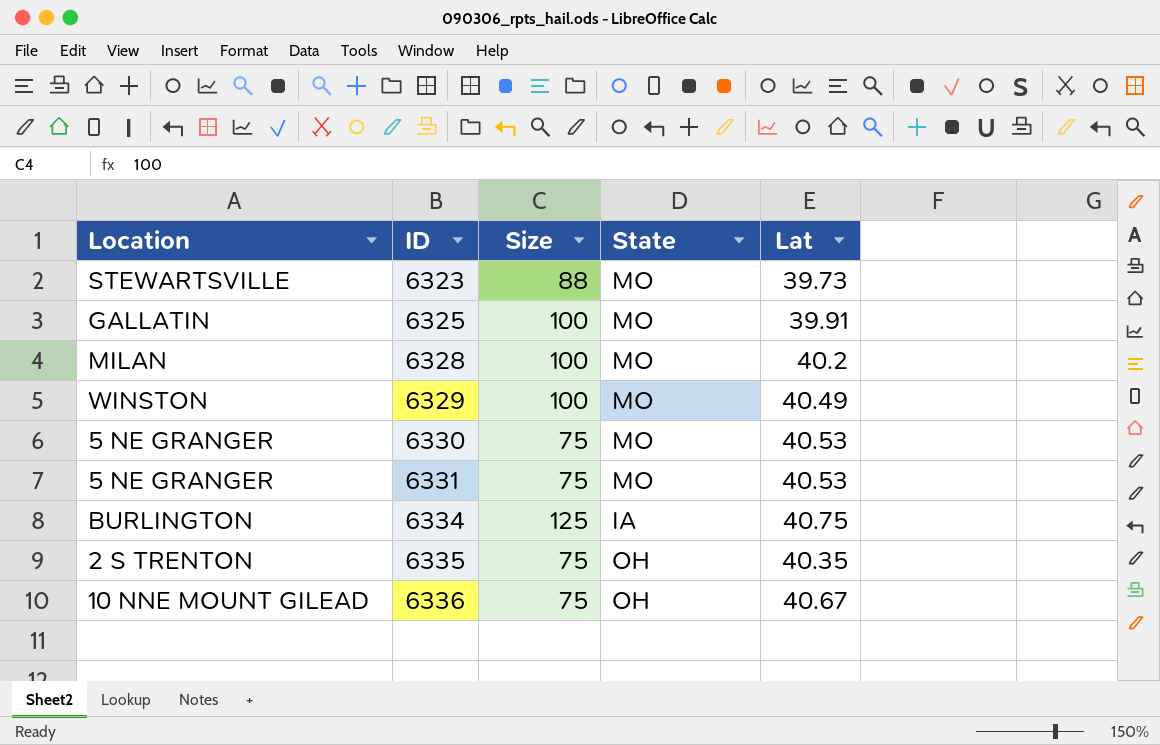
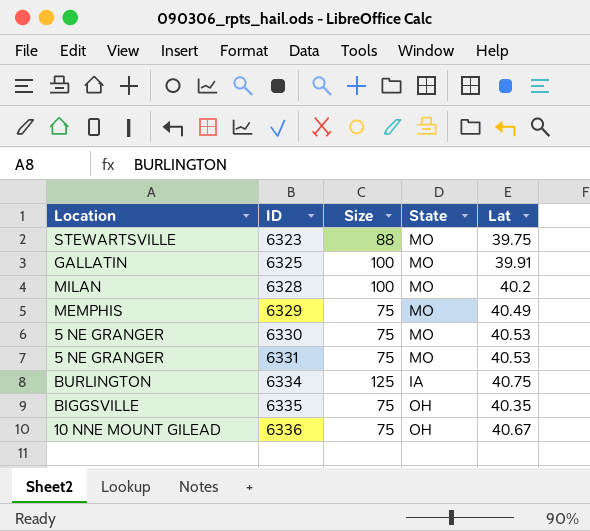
6323 | Lat: 39.73 -> 39.75
6329 | Location: WINSTON -> MEMPHIS
6329 | Size: 100 -> 75
6335 | Location: 2 S TRENTON -> BIGGSVILLE

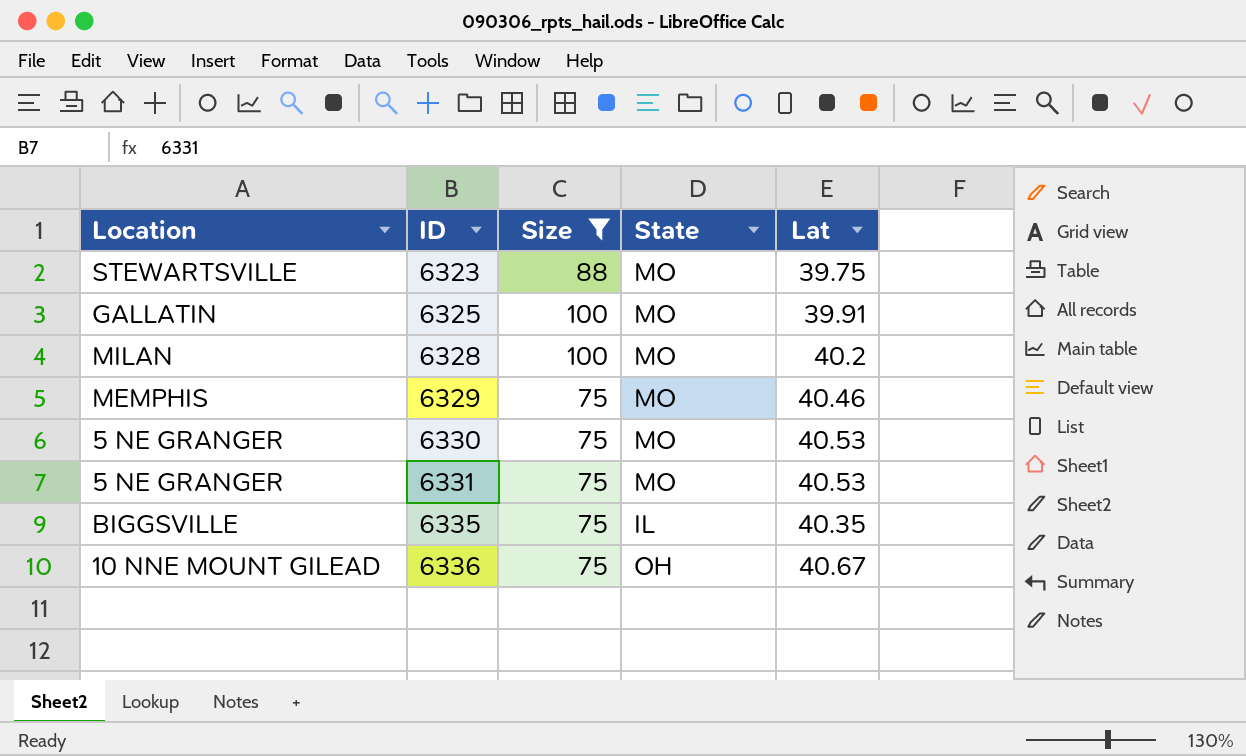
filter: none -> Size != 125
6329 | Lat: 40.49 -> 40.46
6335 | State: OH -> IL

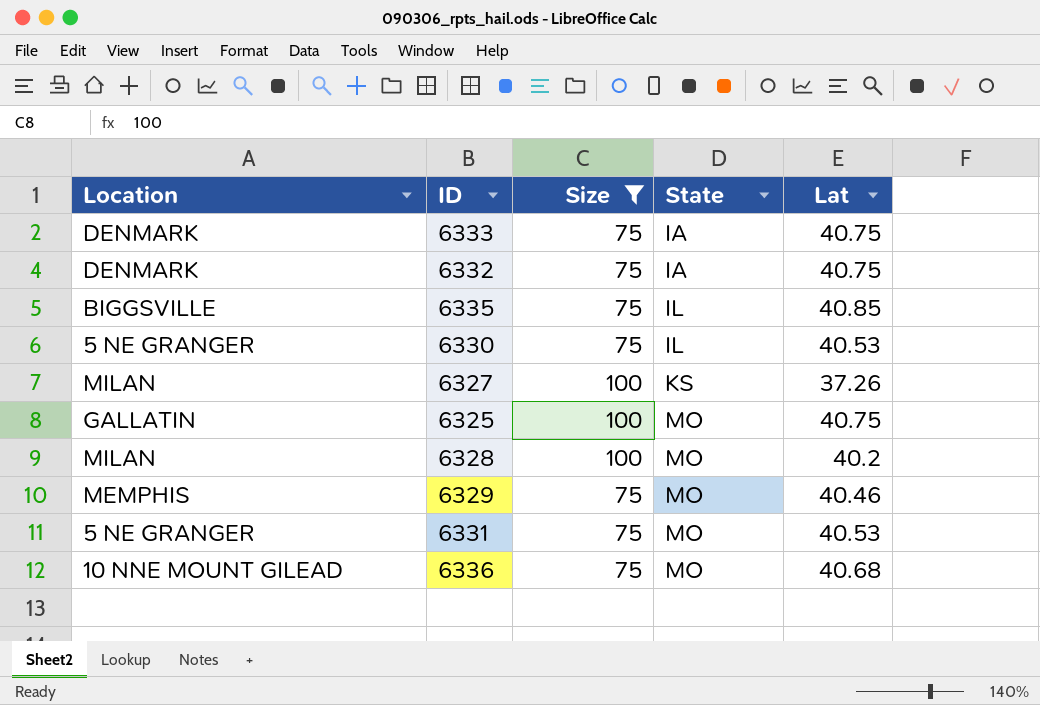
row order: ID ascending -> State ascending
row 6323: STEWARTSVILLE | 88 | MO | 39.75 -> none
row 6333: none -> DENMARK | 75 | IA | 40.75
row 6332: none -> DENMARK | 75 | IA | 40.75
6335 | Lat: 40.35 -> 40.85
6330 | State: MO -> IL
row 6327: none -> MILAN | 100 | KS | 37.26
6325 | Lat: 39.91 -> 40.75
6336 | State: OH -> MO
6336 | Lat: 40.67 -> 40.68

